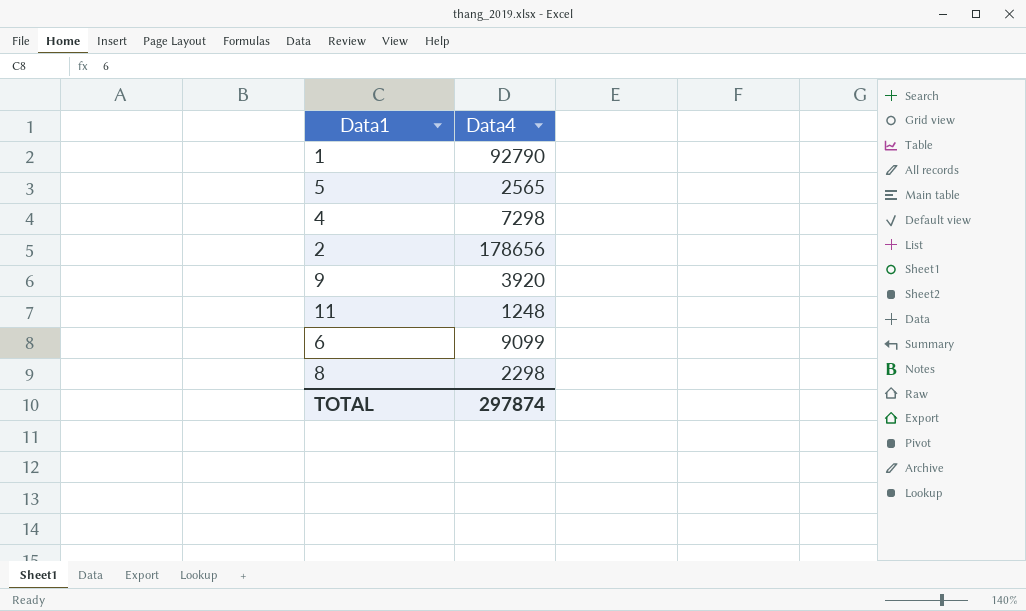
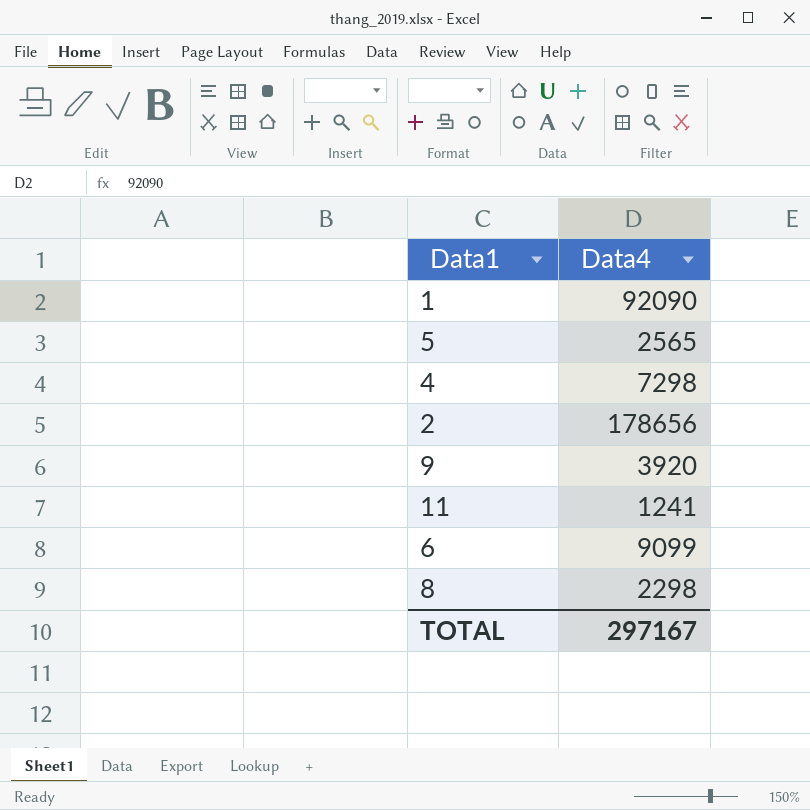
1 | Data4: 92790 -> 92090
11 | Data4: 1248 -> 1241
TOTAL | Data4: 297874 -> 297167

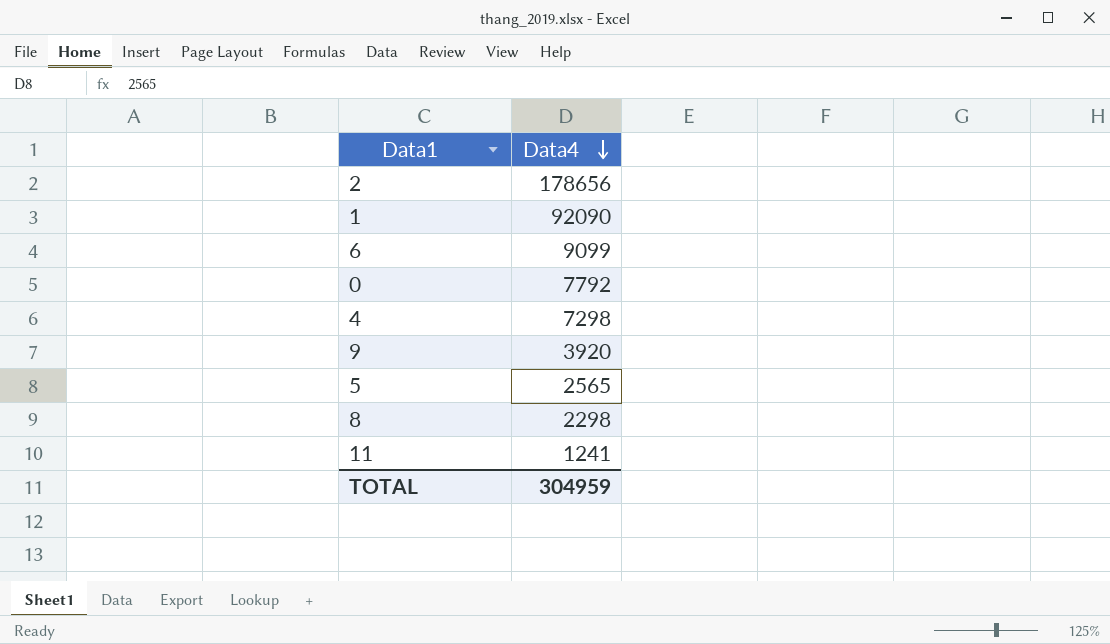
row order: none -> Data4 descending
row 0: none -> 7792
TOTAL | Data4: 297167 -> 304959

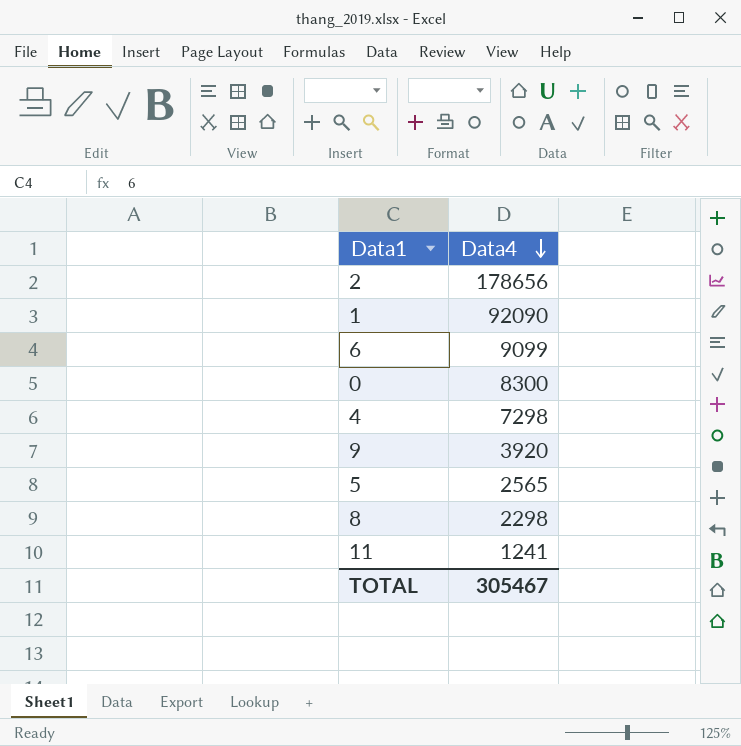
0 | Data4: 7792 -> 8300
TOTAL | Data4: 304959 -> 305467

